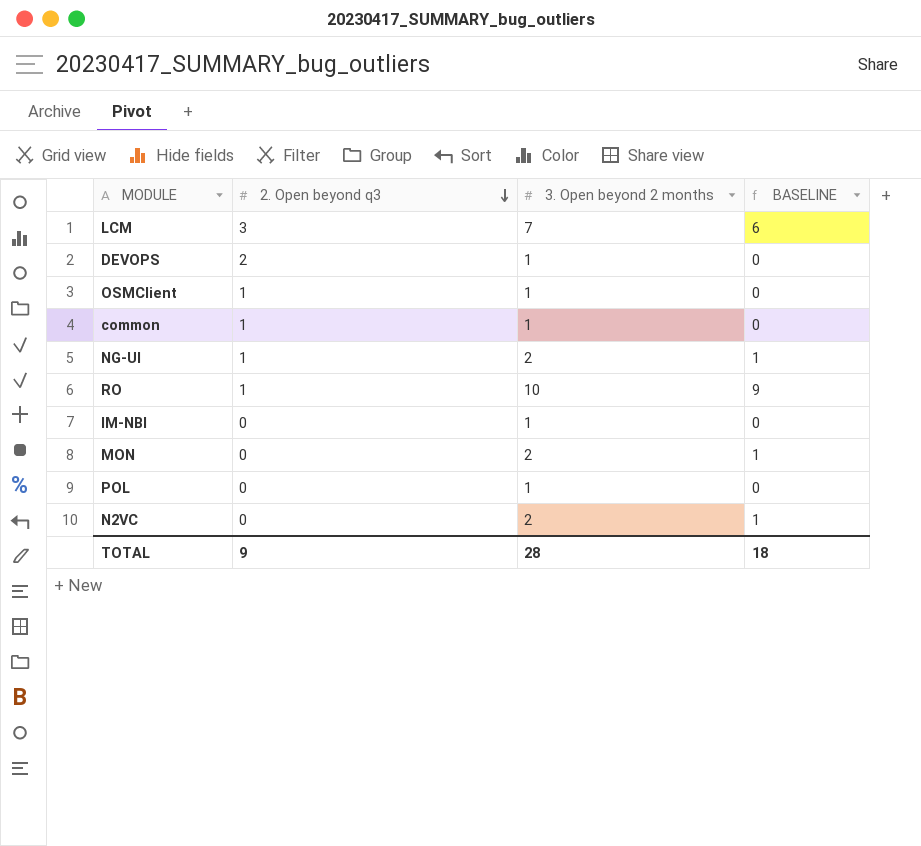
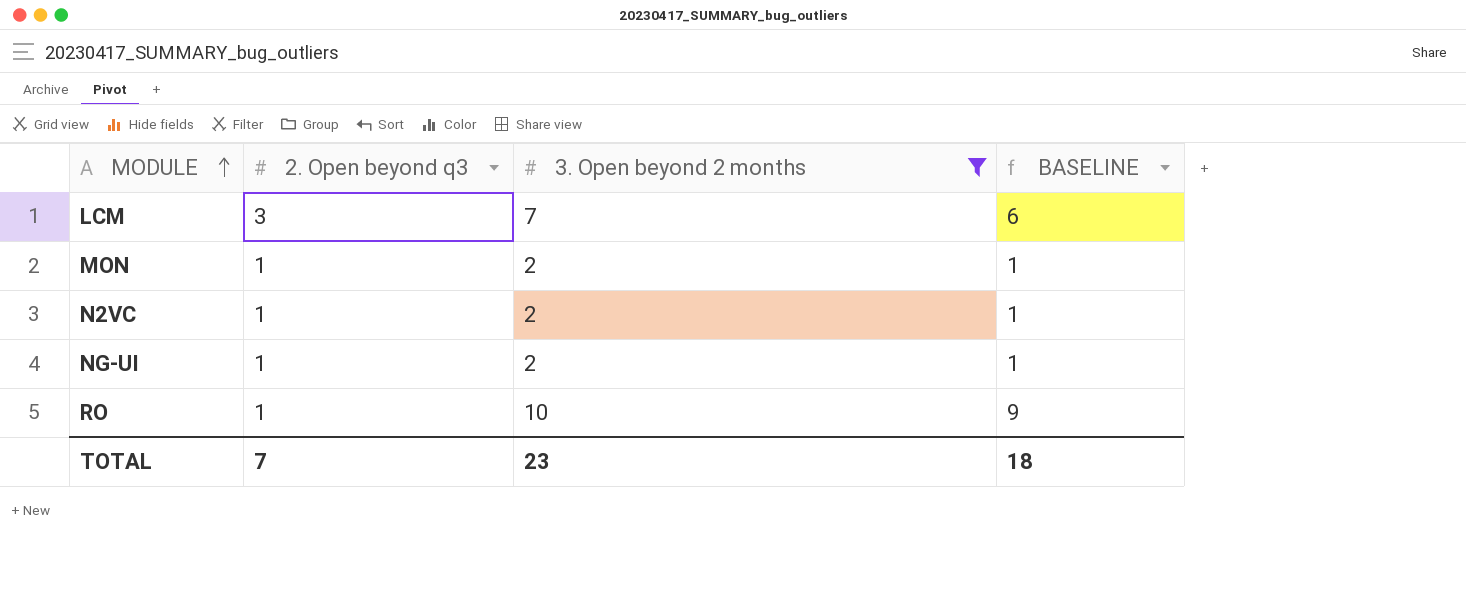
filter: none -> 3. Open beyond 2 months != 1
row order: 2. Open beyond q3 descending -> MODULE ascending
MON | 2. Open beyond q3: 0 -> 1
N2VC | 2. Open beyond q3: 0 -> 1
TOTAL | 2. Open beyond q3: 9 -> 7
TOTAL | 3. Open beyond 2 months: 28 -> 23

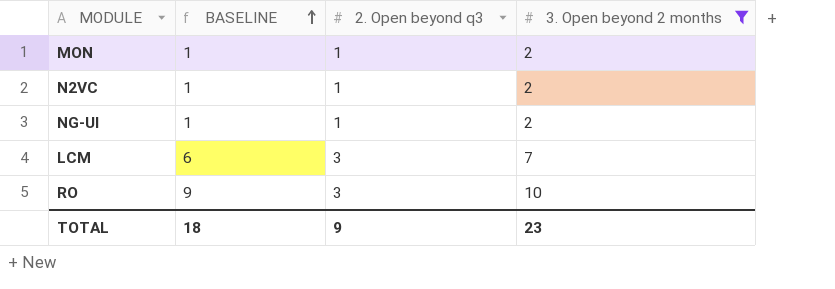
row order: MODULE ascending -> BASELINE ascending
column BASELINE | position: 4 -> 2
RO | 2. Open beyond q3: 1 -> 3
TOTAL | 2. Open beyond q3: 7 -> 9

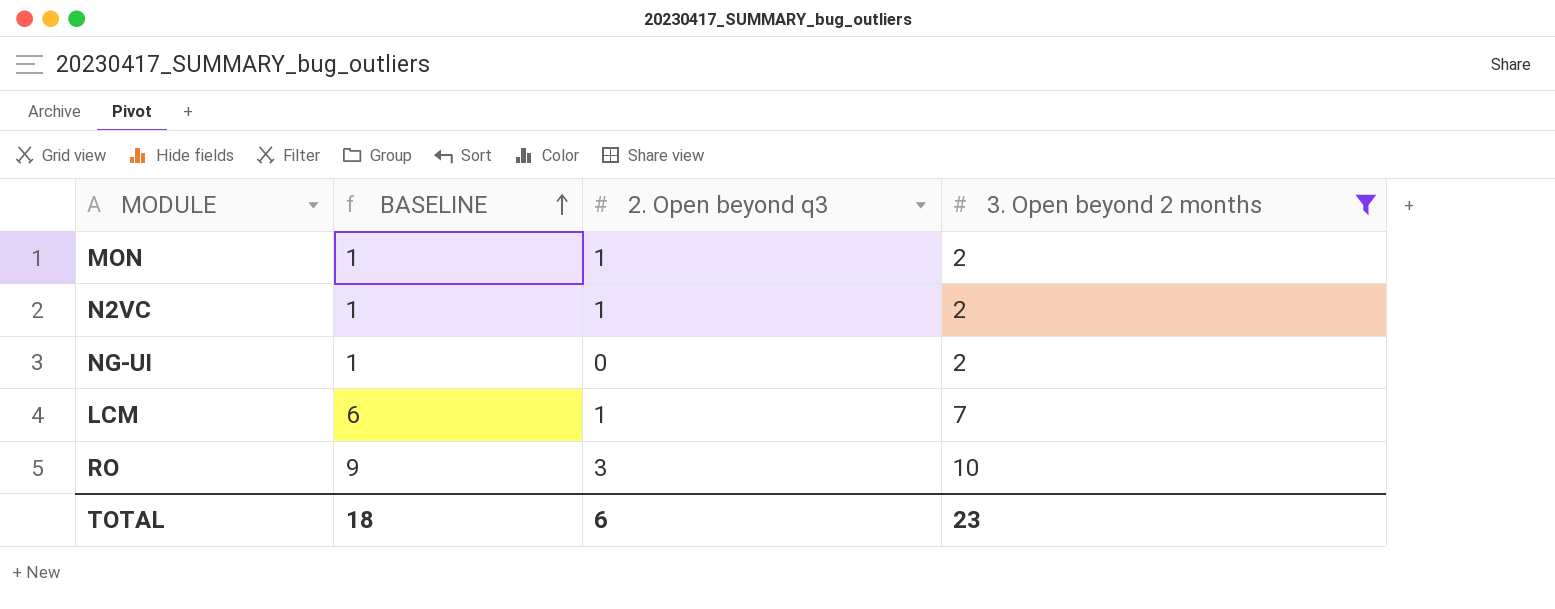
NG-UI | 2. Open beyond q3: 1 -> 0
LCM | 2. Open beyond q3: 3 -> 1
TOTAL | 2. Open beyond q3: 9 -> 6

